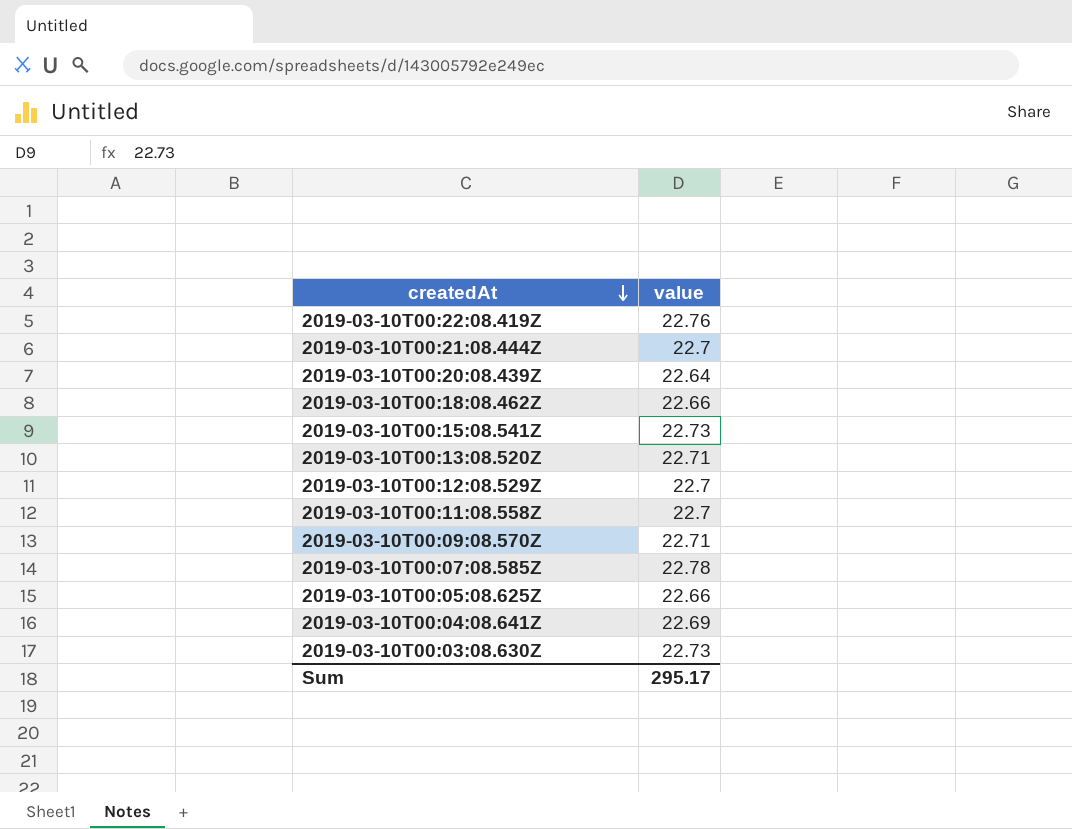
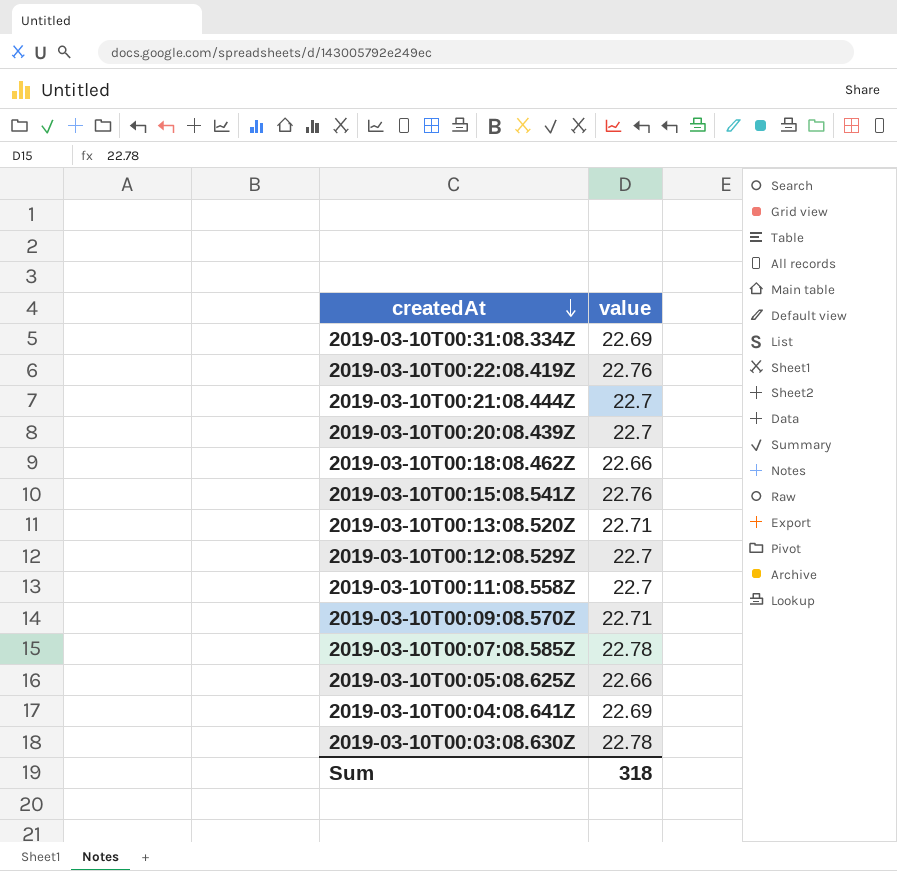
row 2019-03-10T00:31:08.334Z: none -> 22.69
2019-03-10T00:20:08.439Z | value: 22.64 -> 22.7
2019-03-10T00:15:08.541Z | value: 22.73 -> 22.76
2019-03-10T00:03:08.630Z | value: 22.73 -> 22.78
Sum | value: 295.17 -> 318

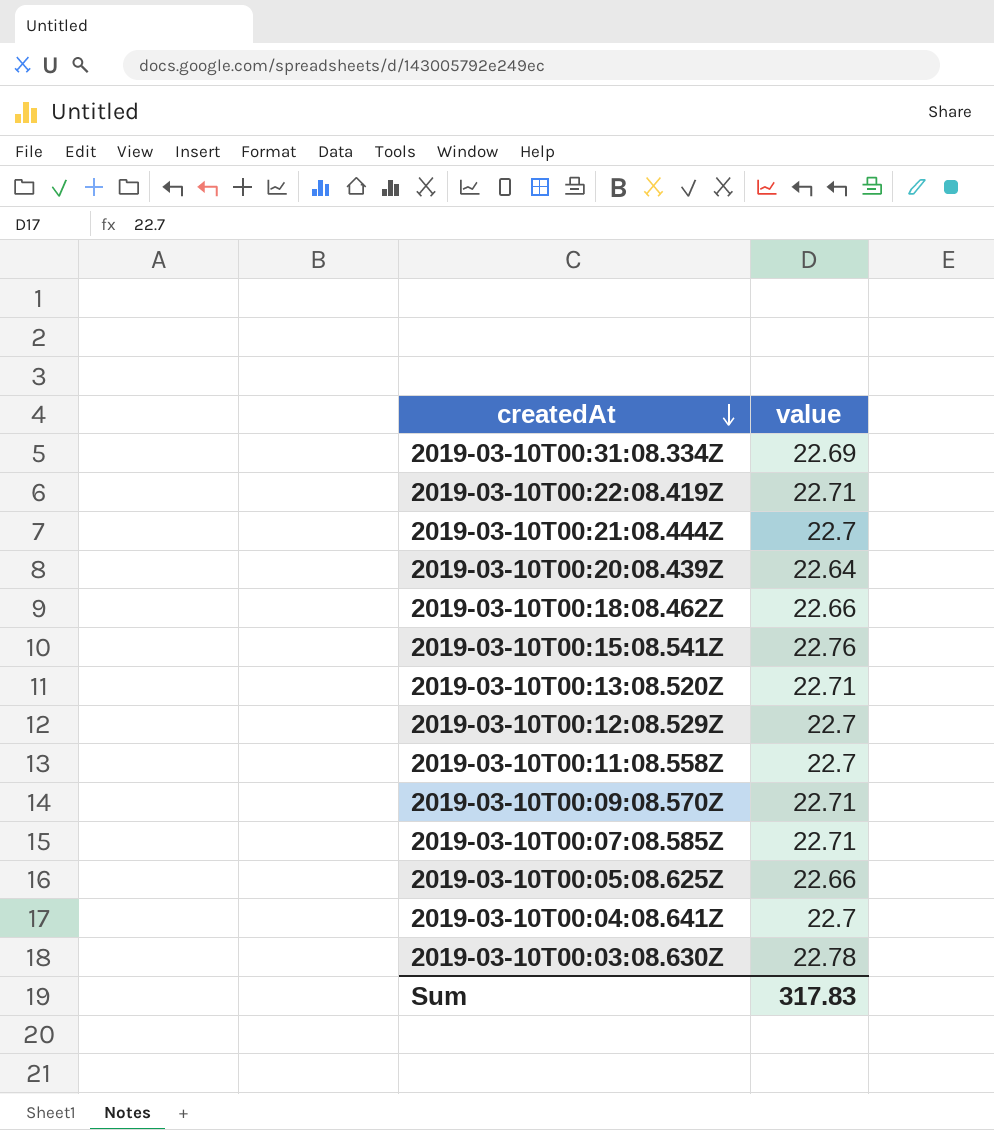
2019-03-10T00:22:08.419Z | value: 22.76 -> 22.71
2019-03-10T00:20:08.439Z | value: 22.7 -> 22.64
2019-03-10T00:07:08.585Z | value: 22.78 -> 22.71
2019-03-10T00:04:08.641Z | value: 22.69 -> 22.7
Sum | value: 318 -> 317.83

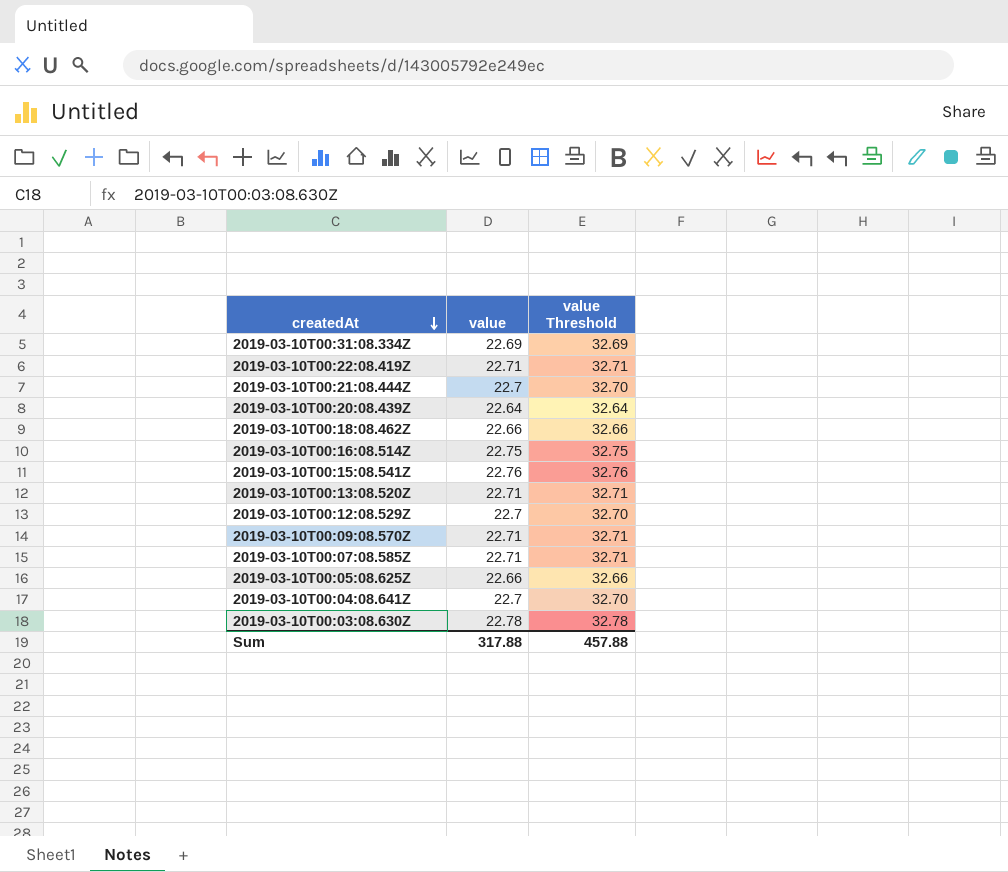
column value Threshold | formula: none -> [value] + 10
row 2019-03-10T00:11:08.558Z: 22.7 -> none
row 2019-03-10T00:16:08.514Z: none -> 22.75 | 32.75
Sum | value: 317.83 -> 317.88

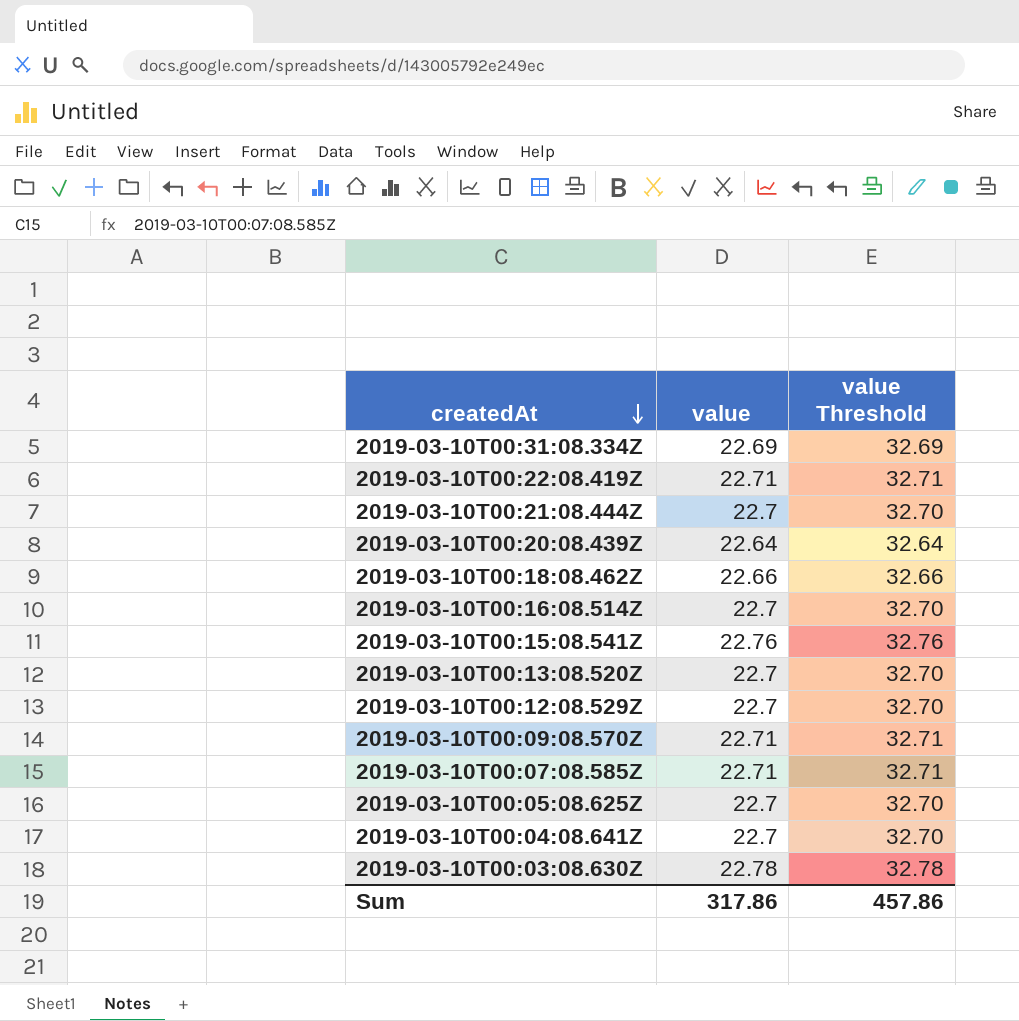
2019-03-10T00:16:08.514Z | value: 22.75 -> 22.7
2019-03-10T00:16:08.514Z | value Threshold: 32.75 -> 32.70
2019-03-10T00:13:08.520Z | value: 22.71 -> 22.7
2019-03-10T00:13:08.520Z | value Threshold: 32.71 -> 32.70
2019-03-10T00:05:08.625Z | value: 22.66 -> 22.7
2019-03-10T00:05:08.625Z | value Threshold: 32.66 -> 32.70
Sum | value: 317.88 -> 317.86
Sum | value Threshold: 457.88 -> 457.86

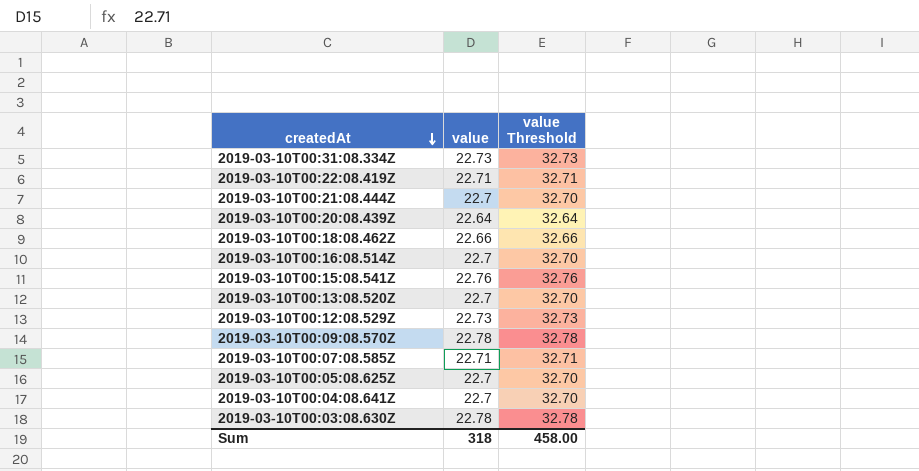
2019-03-10T00:31:08.334Z | value: 22.69 -> 22.73
2019-03-10T00:31:08.334Z | value Threshold: 32.69 -> 32.73
2019-03-10T00:12:08.529Z | value: 22.7 -> 22.73
2019-03-10T00:12:08.529Z | value Threshold: 32.70 -> 32.73
2019-03-10T00:09:08.570Z | value: 22.71 -> 22.78
2019-03-10T00:09:08.570Z | value Threshold: 32.71 -> 32.78
Sum | value: 317.86 -> 318
Sum | value Threshold: 457.86 -> 458.00

